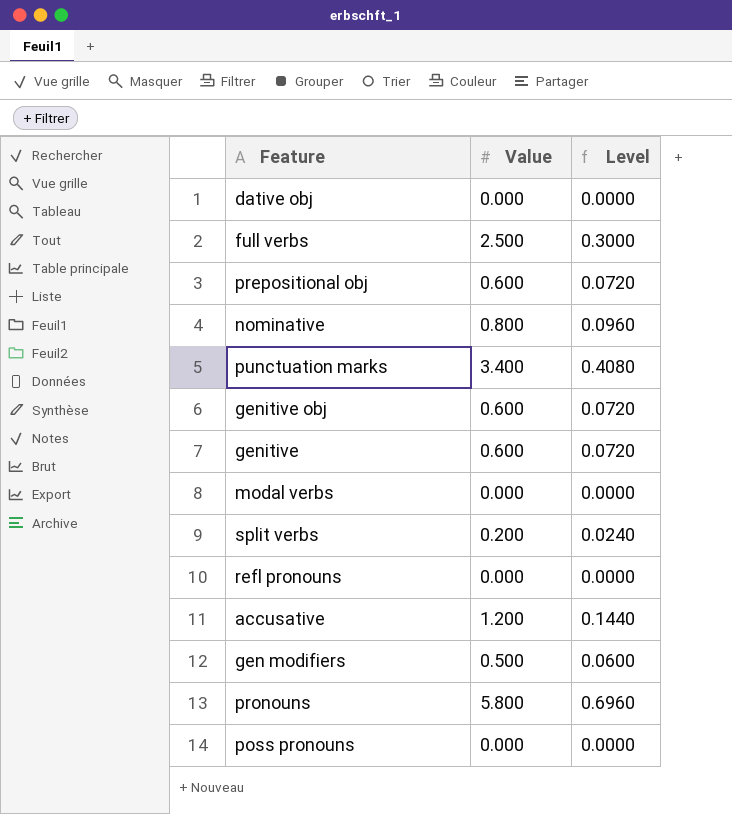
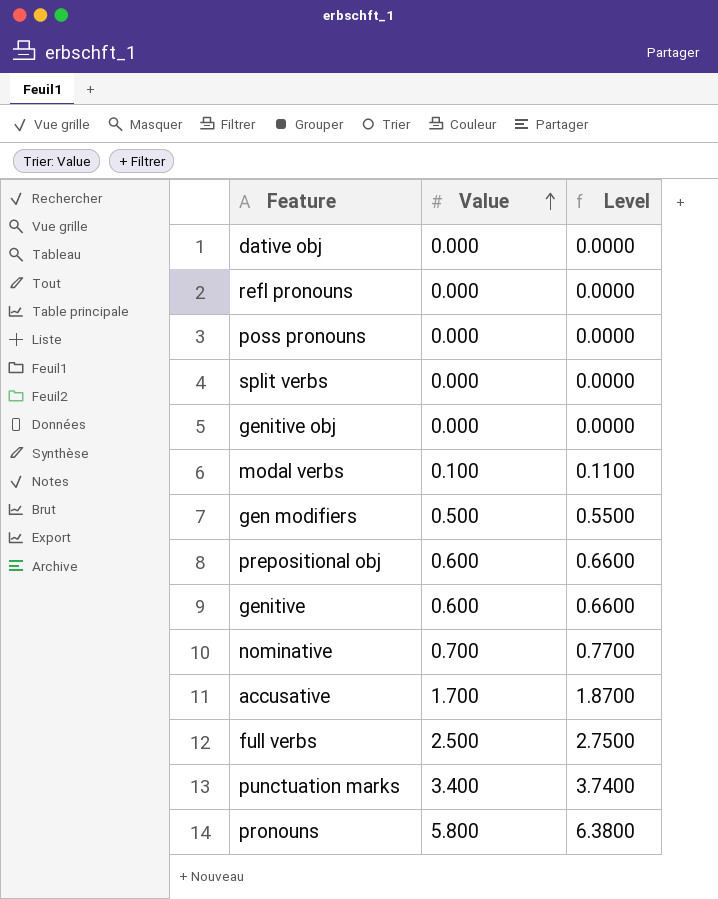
row order: none -> Value ascending
column Level | formula: [Value] * 0.12 -> [Value] * 1.1
split verbs | Value: 0.200 -> 0.000
genitive obj | Value: 0.600 -> 0.000
modal verbs | Value: 0.000 -> 0.100
nominative | Value: 0.800 -> 0.700
accusative | Value: 1.200 -> 1.700

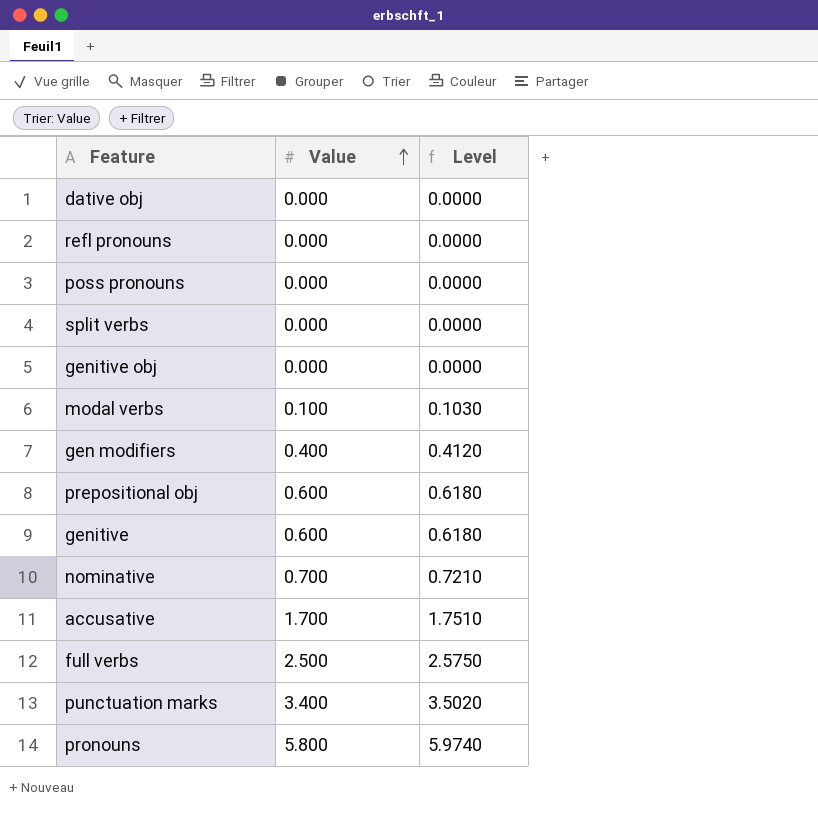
column Level | formula: [Value] * 1.1 -> [Value] * 1.03
gen modifiers | Value: 0.500 -> 0.400

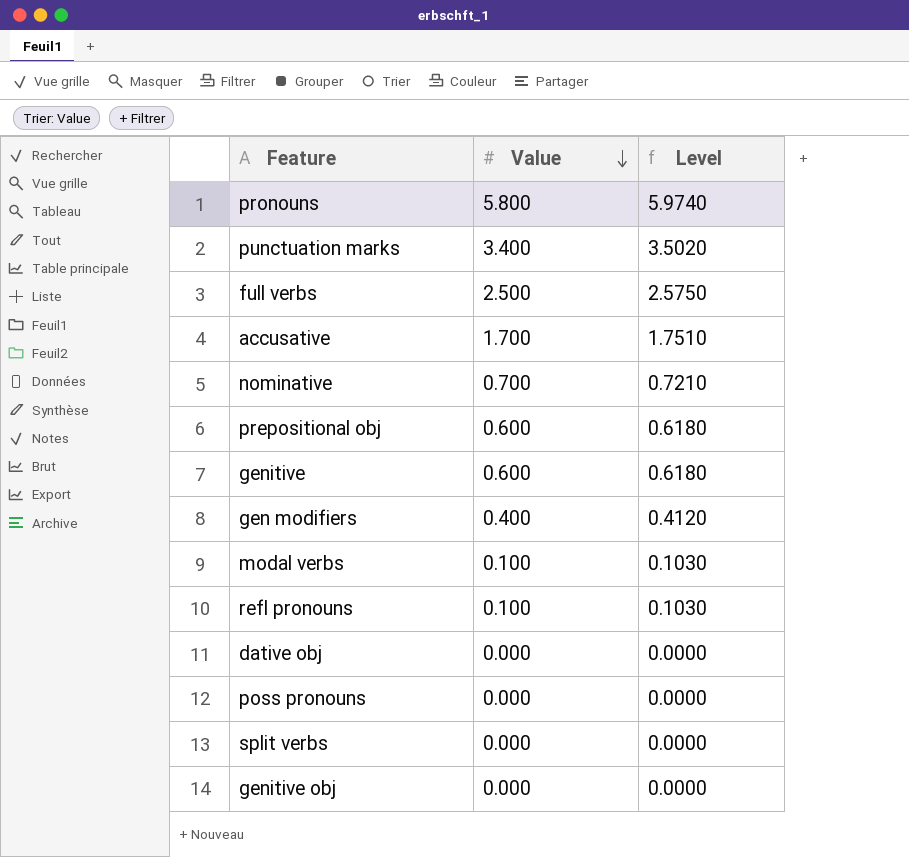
row order: Value ascending -> Value descending
refl pronouns | Value: 0.000 -> 0.100
refl pronouns | Level: 0.0000 -> 0.1030

